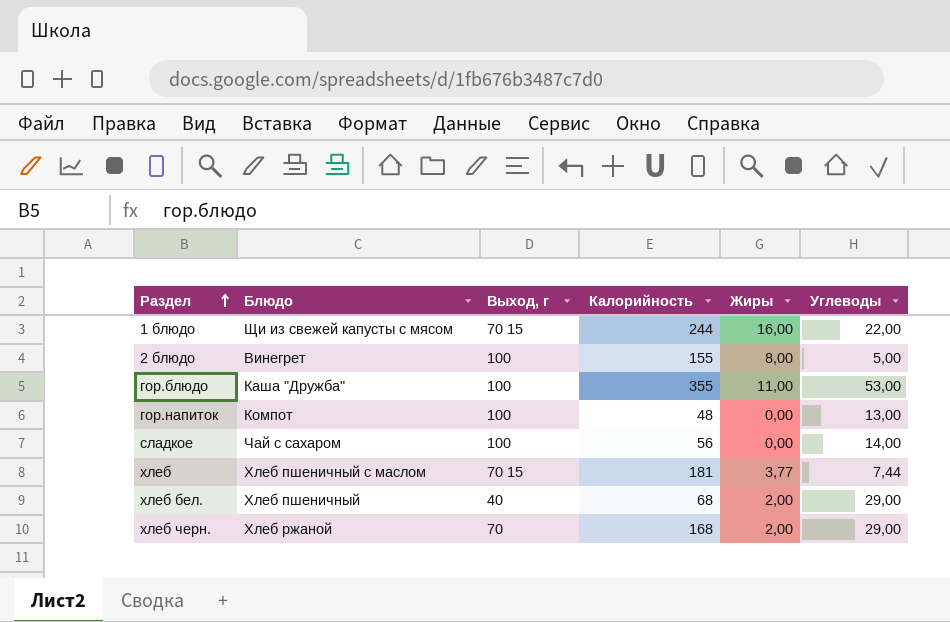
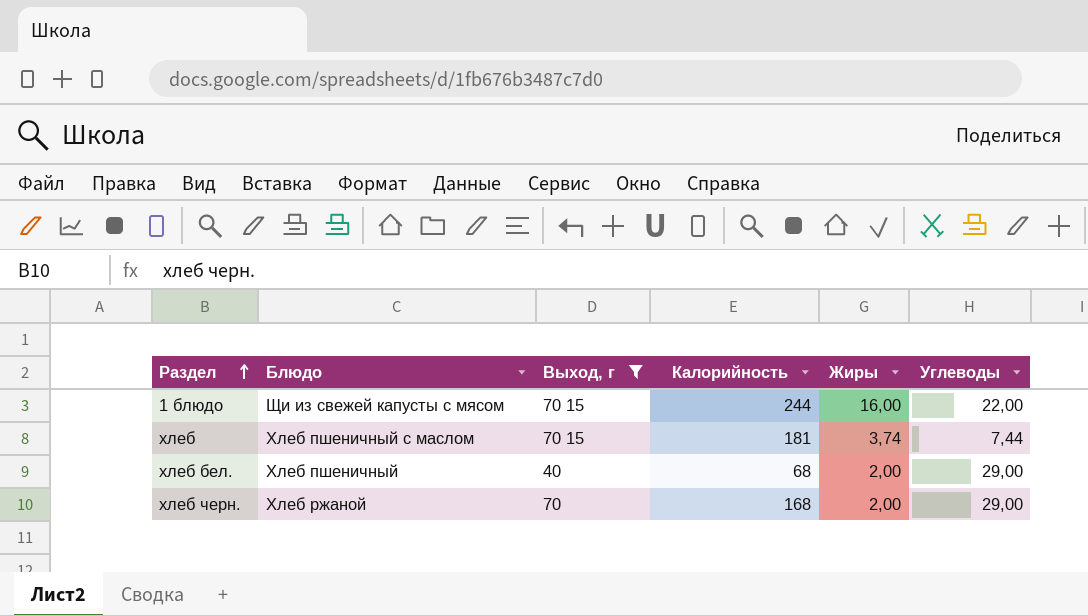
filter: none -> Выход, г != 100
хлеб | Жиры: 3,77 -> 3,74

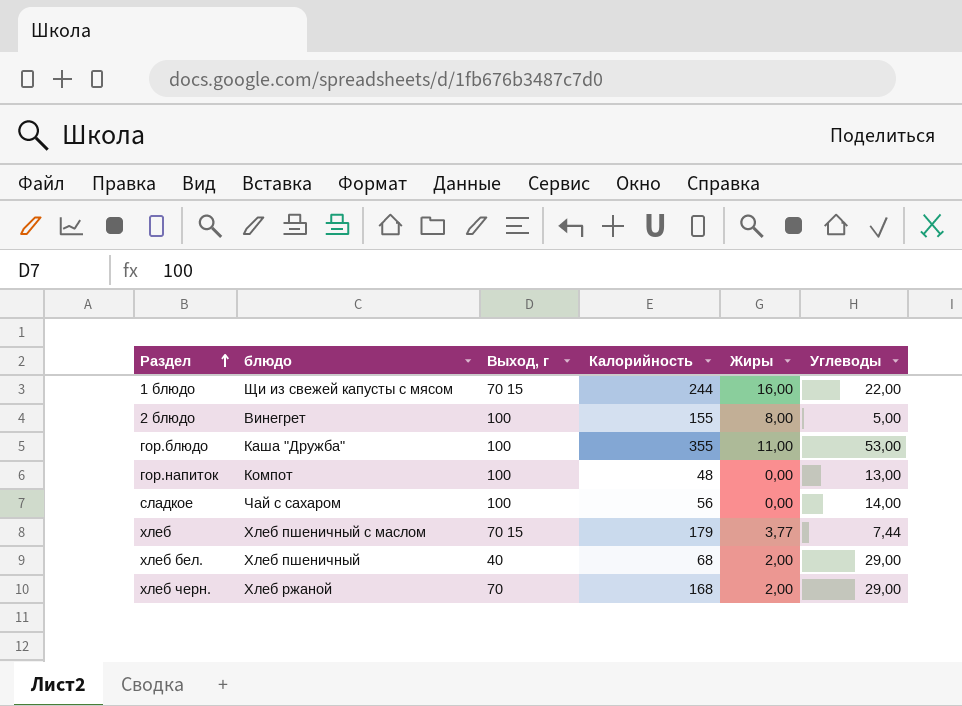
filter: Выход, г != 100 -> none
column name: Блюдо -> блюдо
хлеб | Калорийность: 181 -> 179
хлеб | Жиры: 3,74 -> 3,77

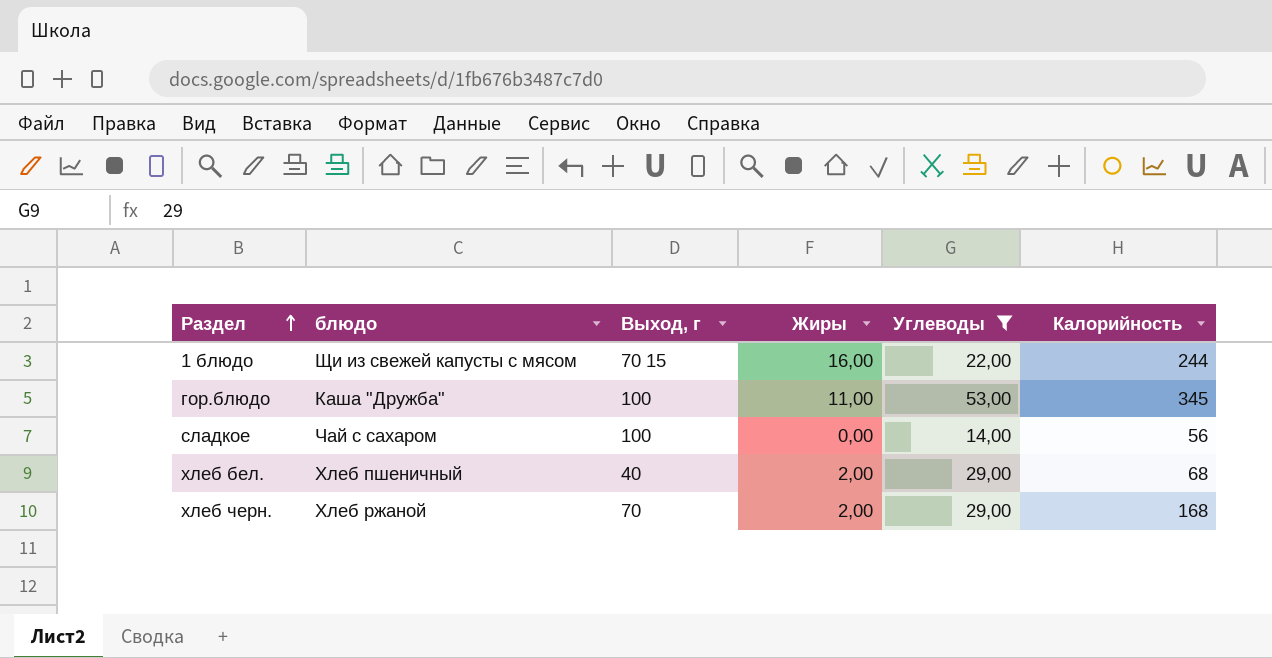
filter: none -> Углеводы >= 14,00
column Калорийность | position: 4 -> 6
гор.блюдо | Калорийность: 355 -> 345

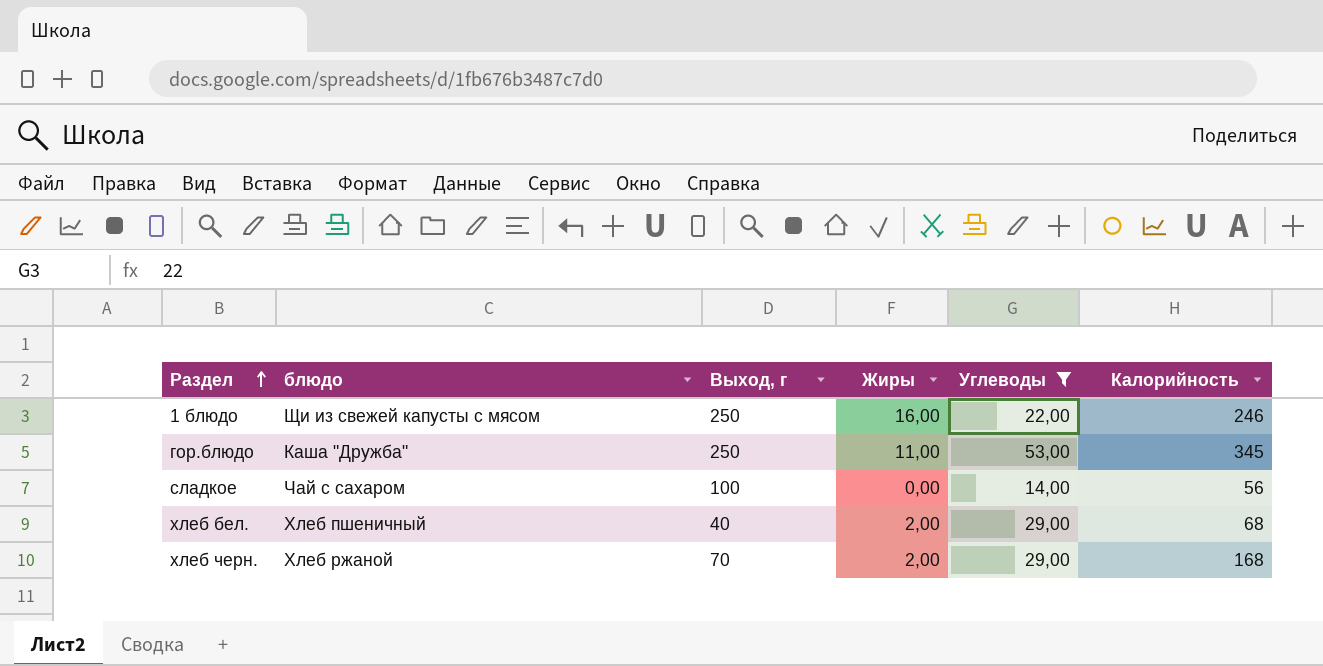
1 блюдо | Выход, г: 70 15 -> 250
1 блюдо | Калорийность: 244 -> 246
гор.блюдо | Выход, г: 100 -> 250

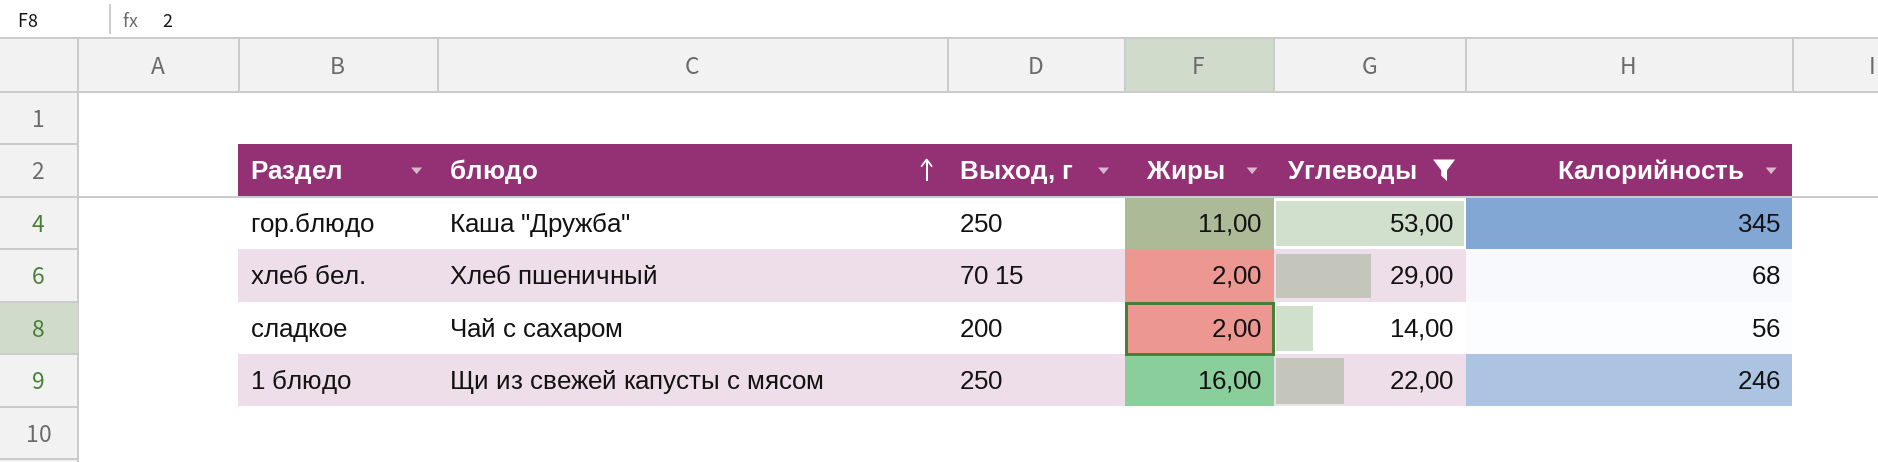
row order: Раздел ascending -> блюдо ascending
row хлеб черн.: Хлеб ржаной | 70 | 2,00 | 29,00 | 168 -> none
хлеб бел. | Выход, г: 40 -> 70 15
сладкое | Выход, г: 100 -> 200
сладкое | Жиры: 0,00 -> 2,00

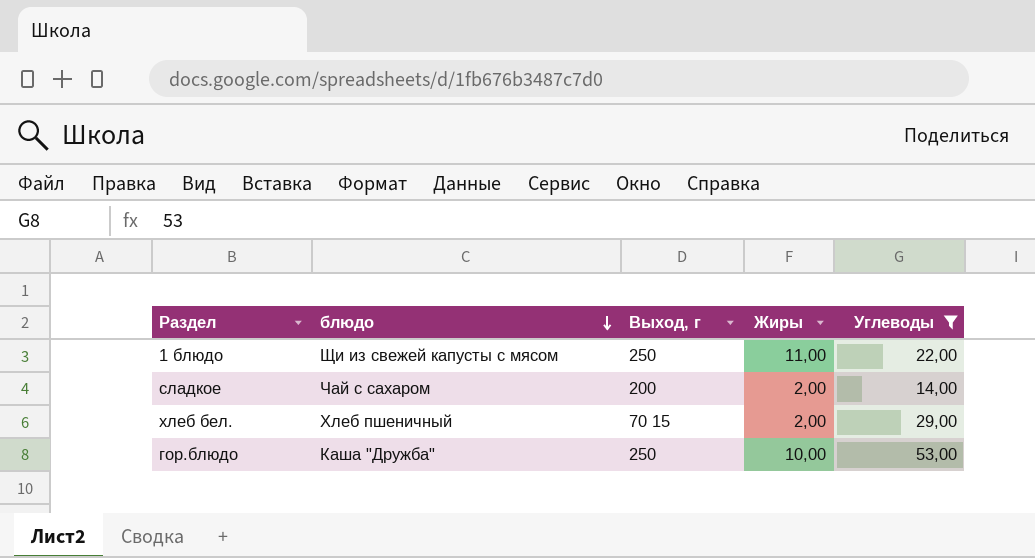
row order: блюдо ascending -> блюдо descending
column Калорийность | position: 6 -> none
1 блюдо | Жиры: 16,00 -> 11,00
гор.блюдо | Жиры: 11,00 -> 10,00

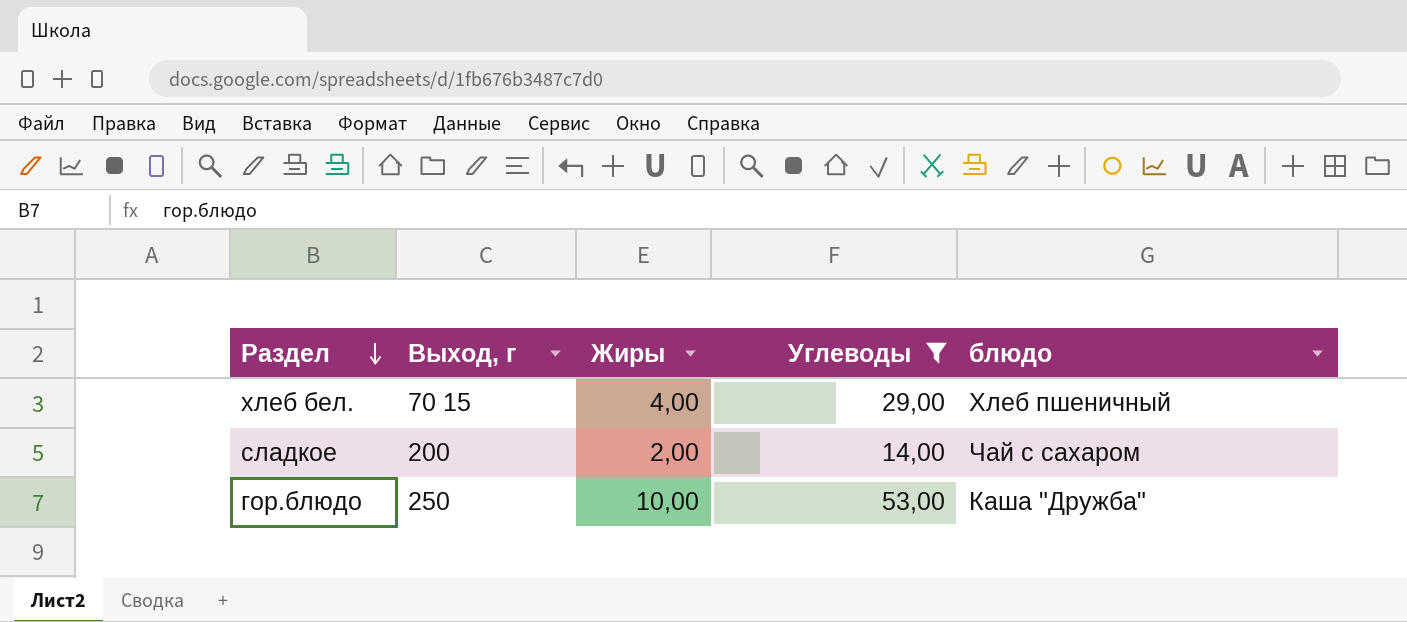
row order: блюдо descending -> Раздел descending
column блюдо | position: 2 -> 5
row 1 блюдо: Щи из свежей капусты с мясом | 250 | 11,00 | 22,00 -> none
хлеб бел. | Жиры: 2,00 -> 4,00

